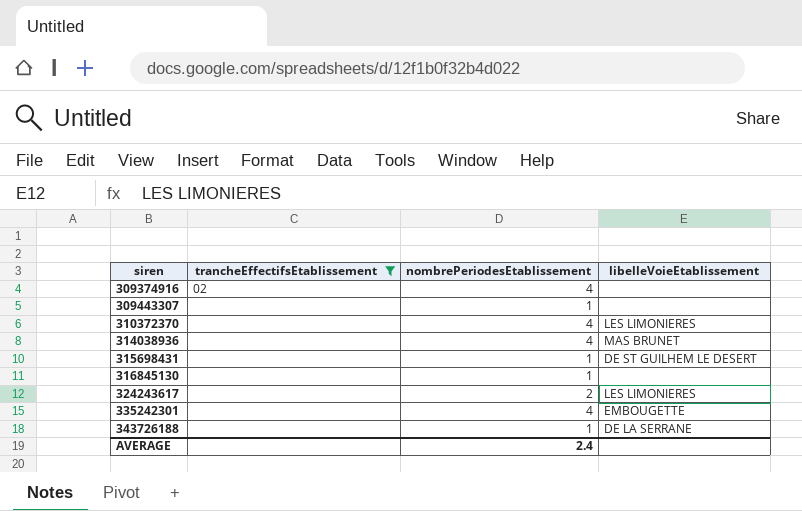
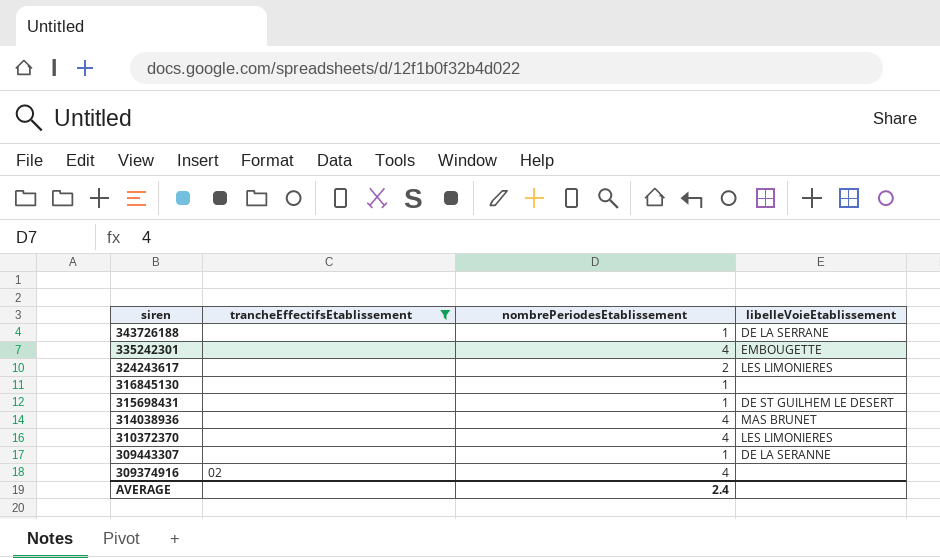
row order: siren ascending -> siren descending
309443307 | libelleVoieEtablissement: none -> DE LA SERANNE

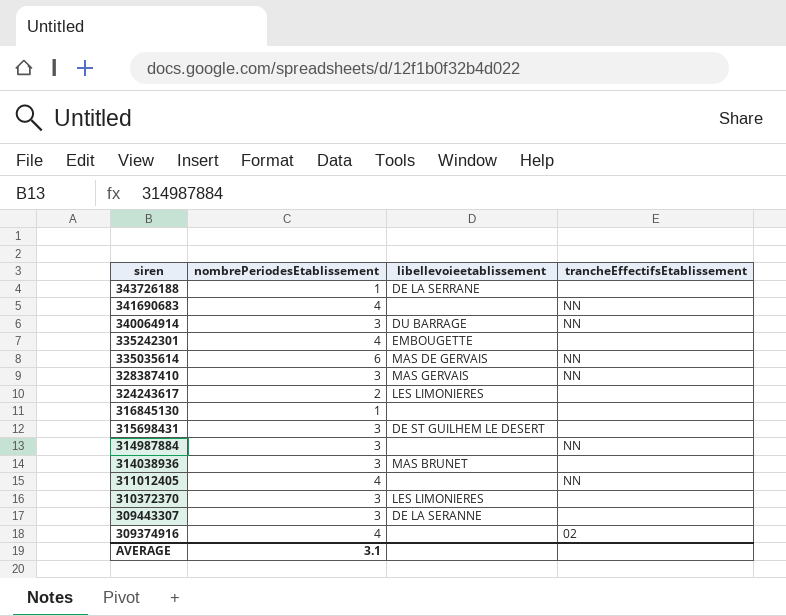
filter: trancheEffectifsEtablissement != NN -> none
column name: libelleVoieEtablissement -> libellevoieetablissement
column trancheEffectifsEtablissement | position: 2 -> 4
315698431 | nombrePeriodesEtablissement: 1 -> 3
314038936 | nombrePeriodesEtablissement: 4 -> 3
310372370 | nombrePeriodesEtablissement: 4 -> 3
309443307 | nombrePeriodesEtablissement: 1 -> 3
AVERAGE | nombrePeriodesEtablissement: 2.4 -> 3.1

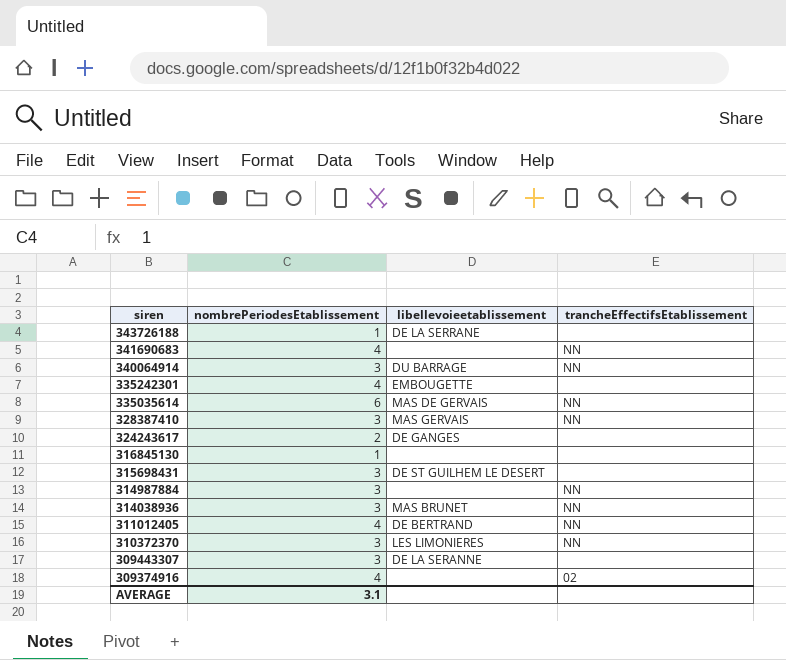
324243617 | libellevoieetablissement: LES LIMONIERES -> DE GANGES
314038936 | trancheEffectifsEtablissement: none -> NN
311012405 | libellevoieetablissement: none -> DE BERTRAND
310372370 | trancheEffectifsEtablissement: none -> NN

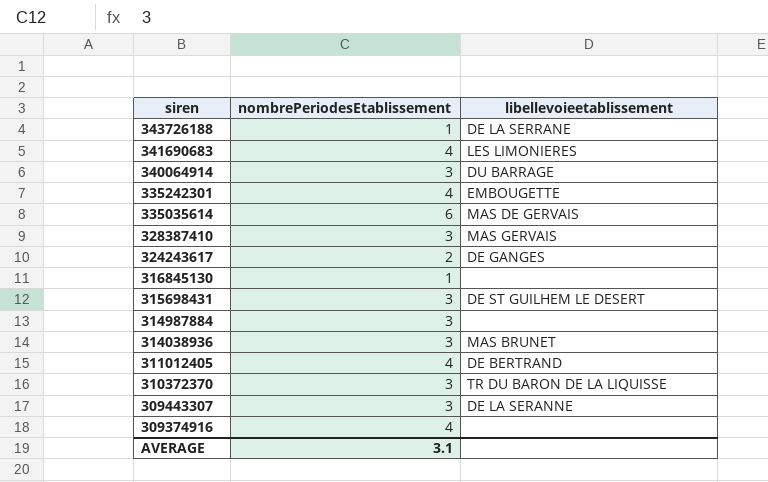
column trancheEffectifsEtablissement | position: 4 -> none
341690683 | libellevoieetablissement: none -> LES LIMONIERES
310372370 | libellevoieetablissement: LES LIMONIERES -> TR DU BARON DE LA LIQUISSE

